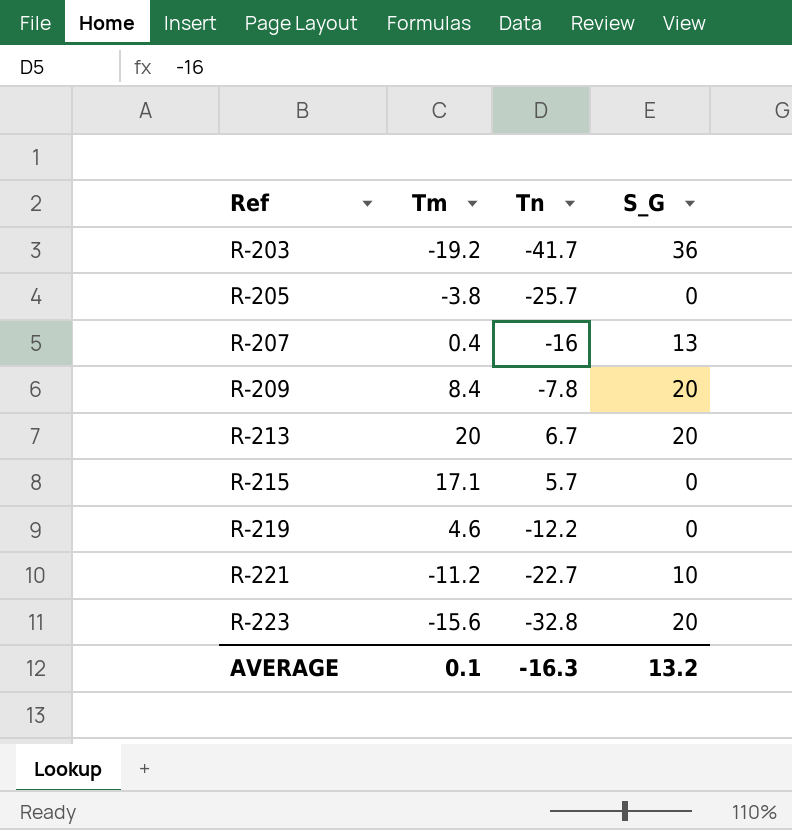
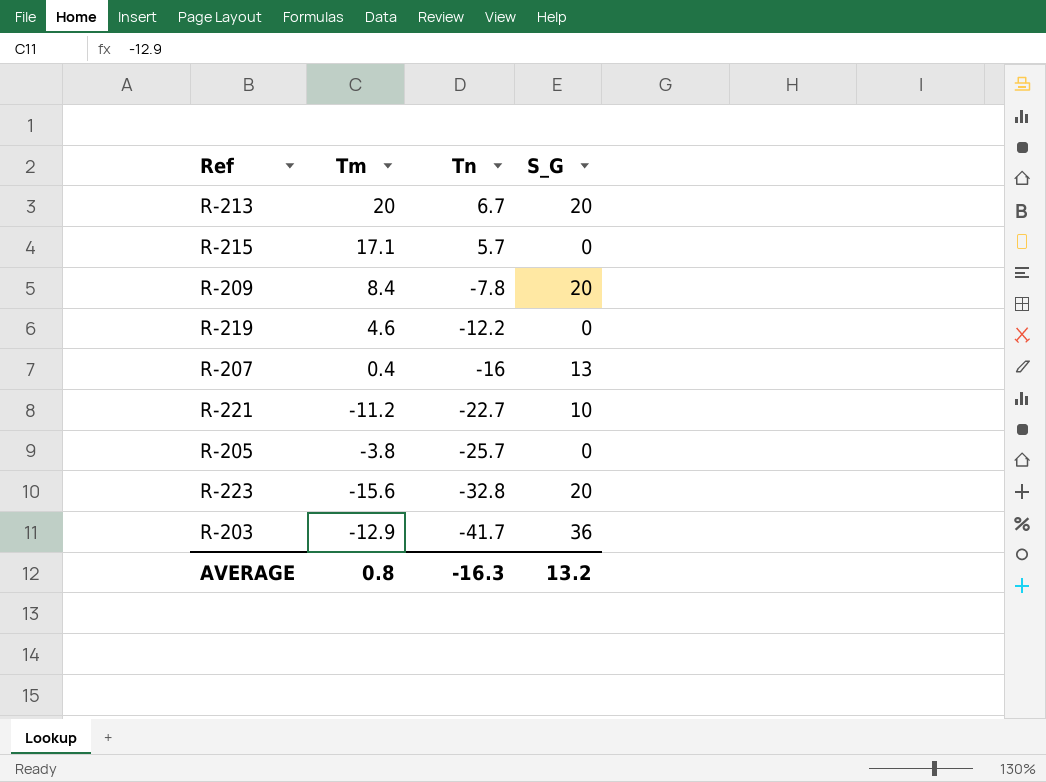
row order: Ref ascending -> Tn descending
R-203 | Tm: -19.2 -> -12.9
AVERAGE | Tm: 0.1 -> 0.8

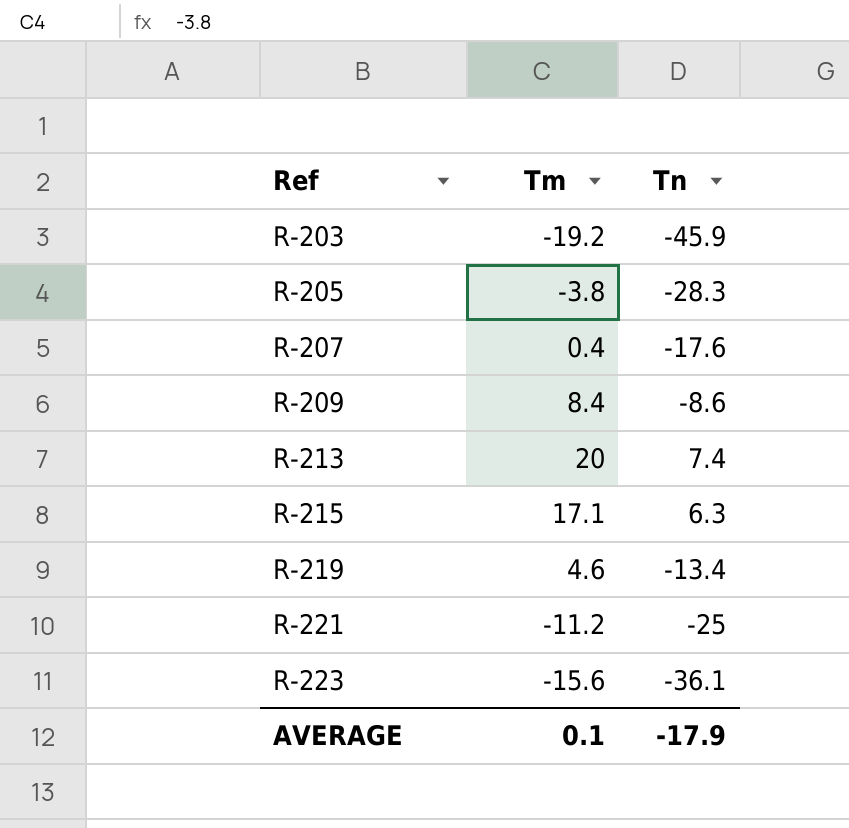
row order: Tn descending -> Ref ascending
column S_G | position: 4 -> none
R-203 | Tm: -12.9 -> -19.2
R-203 | Tn: -41.7 -> -45.9
R-205 | Tn: -25.7 -> -28.3
R-207 | Tn: -16 -> -17.6
R-209 | Tn: -7.8 -> -8.6
R-213 | Tn: 6.7 -> 7.4
R-215 | Tn: 5.7 -> 6.3
R-219 | Tn: -12.2 -> -13.4
R-221 | Tn: -22.7 -> -25
R-223 | Tn: -32.8 -> -36.1
AVERAGE | Tm: 0.8 -> 0.1
AVERAGE | Tn: -16.3 -> -17.9

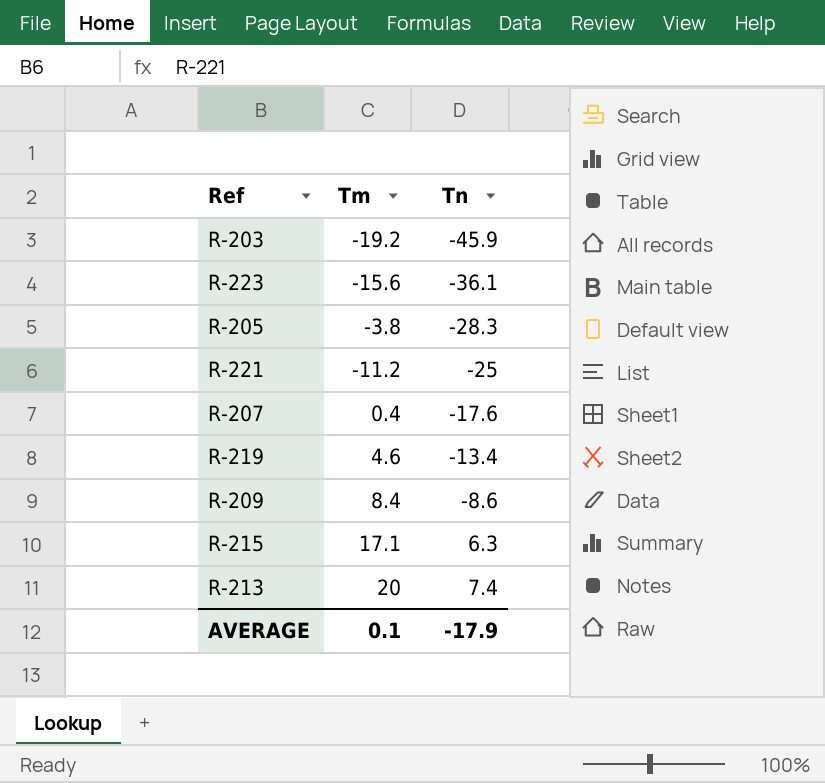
row order: Ref ascending -> Tn ascending

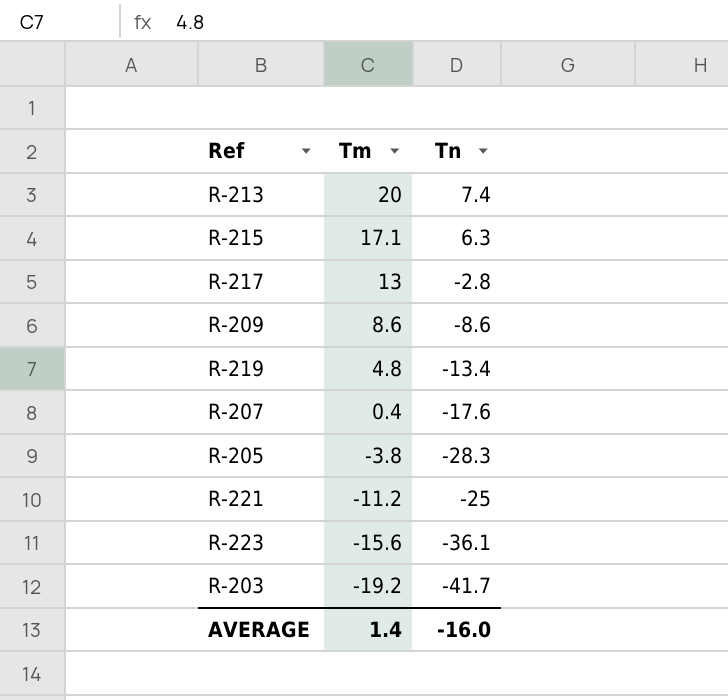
row order: Tn ascending -> Tm descending
row R-217: none -> 13 | -2.8
R-209 | Tm: 8.4 -> 8.6
R-219 | Tm: 4.6 -> 4.8
R-203 | Tn: -45.9 -> -41.7
AVERAGE | Tm: 0.1 -> 1.4
AVERAGE | Tn: -17.9 -> -16.0

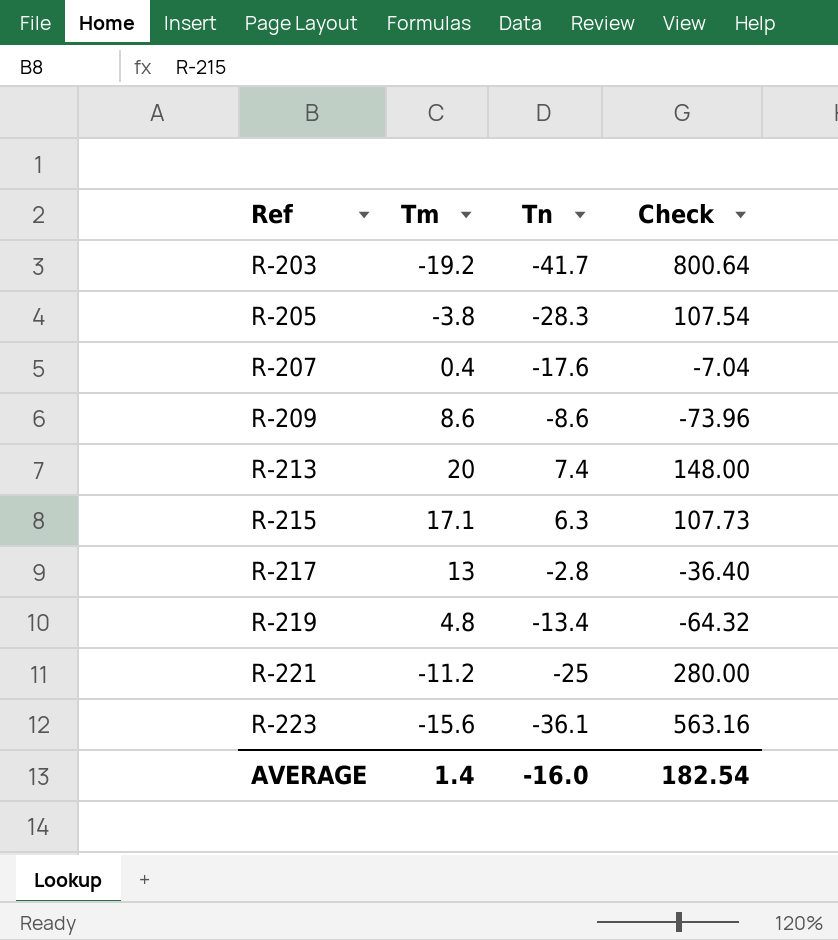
row order: Tm descending -> Ref ascending
column Check | formula: none -> [Tm] * [Tn]

